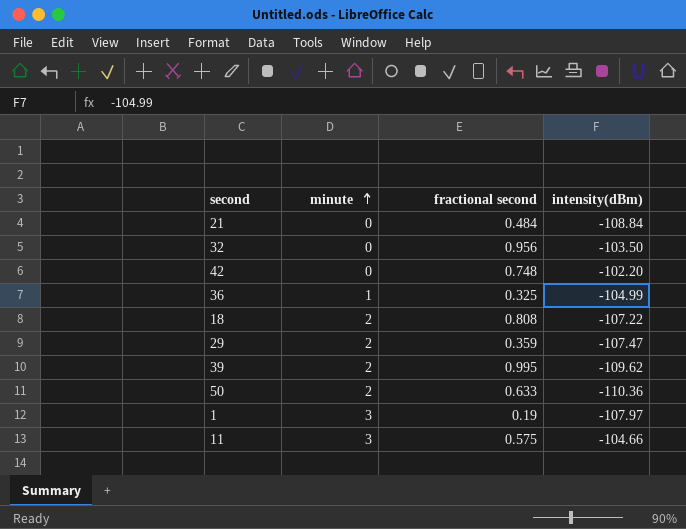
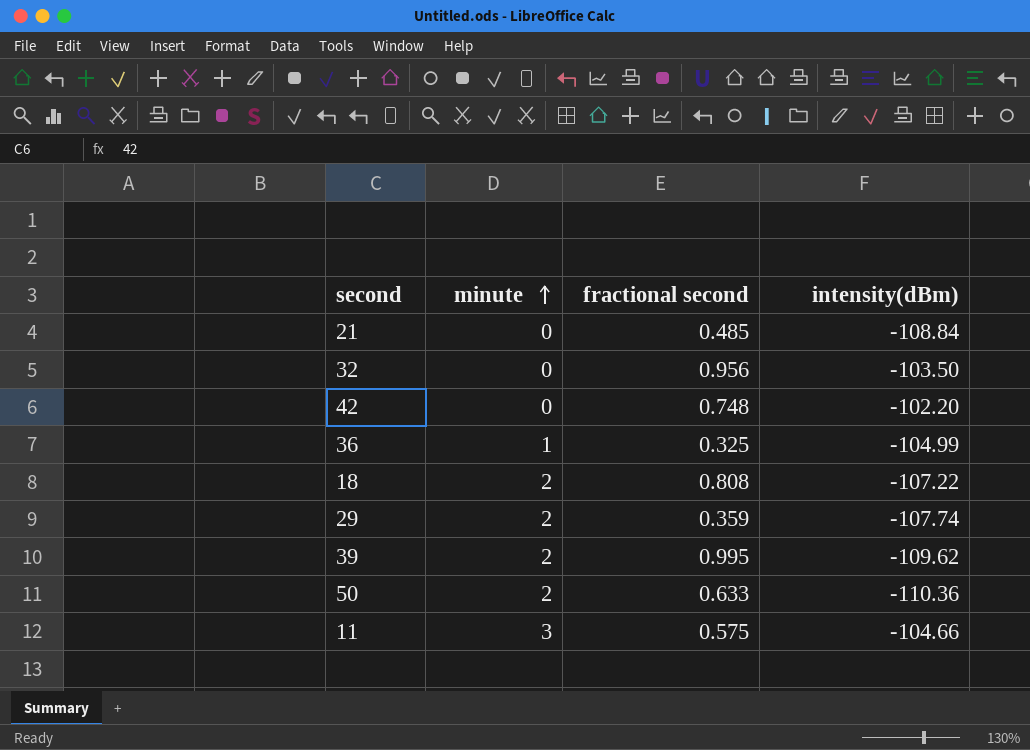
row 1: 3 | 0.19 | -107.97 -> none
21 | fractional second: 0.484 -> 0.485
29 | intensity(dBm): -107.47 -> -107.74

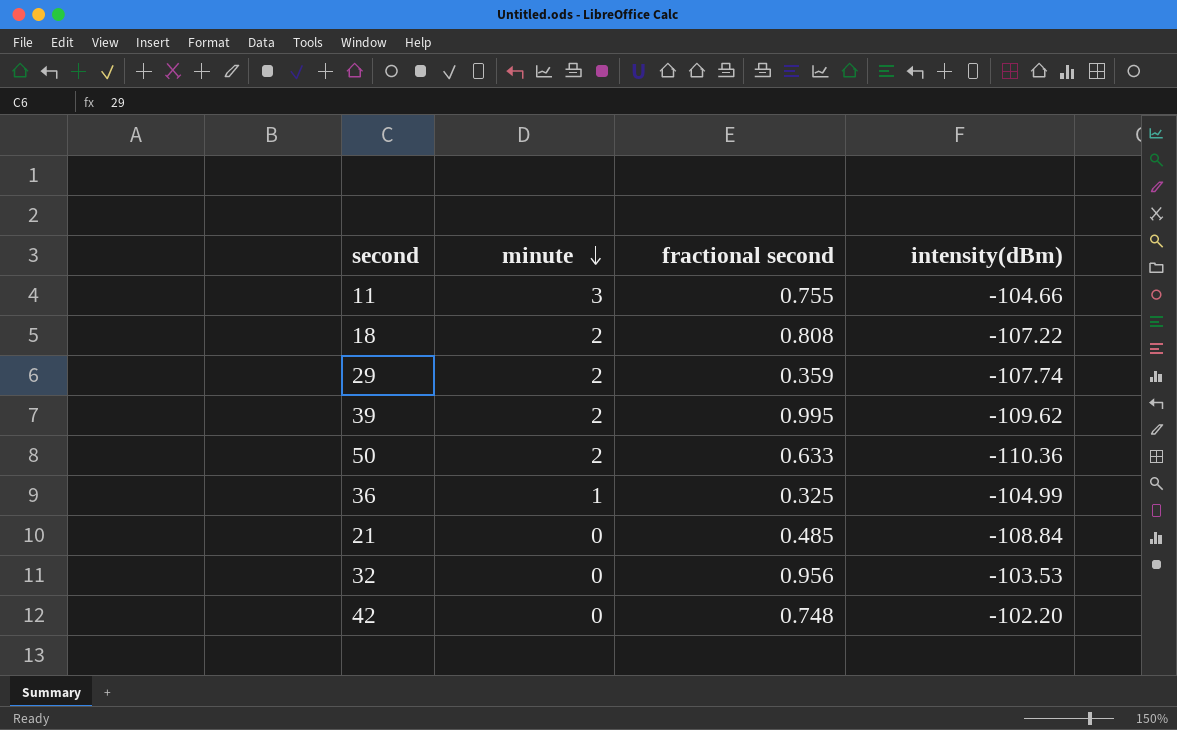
row order: minute ascending -> minute descending
11 | fractional second: 0.575 -> 0.755
32 | intensity(dBm): -103.50 -> -103.53

